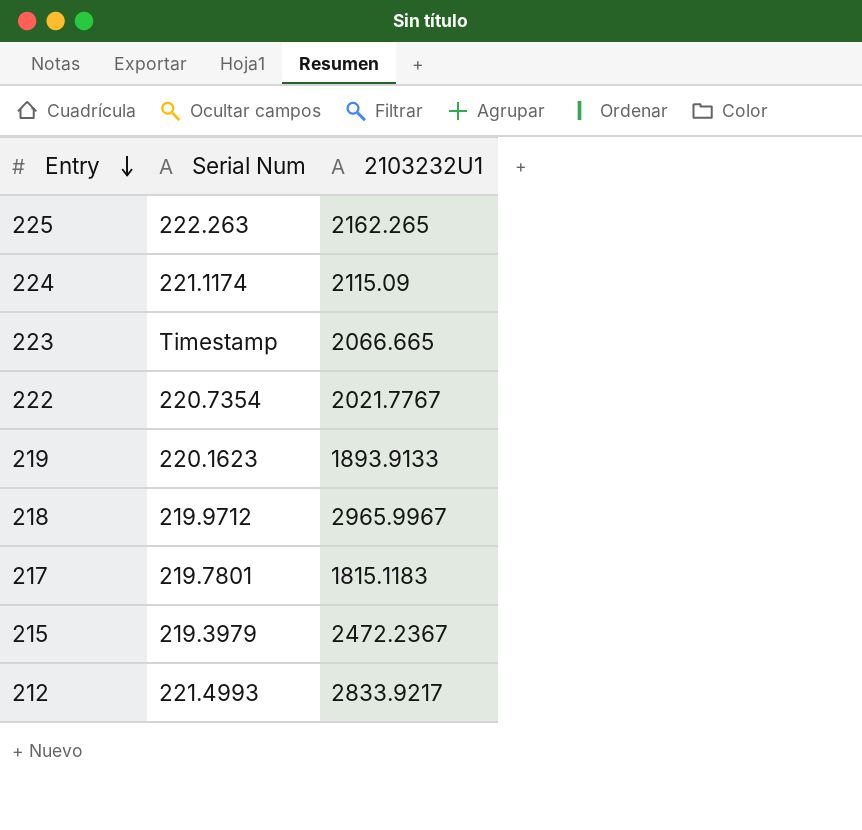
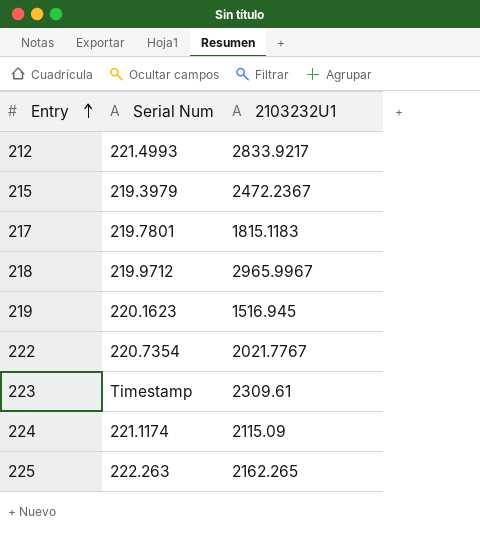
row order: Entry descending -> Entry ascending
219 | 2103232U1: 1893.9133 -> 1516.945
223 | 2103232U1: 2066.665 -> 2309.61

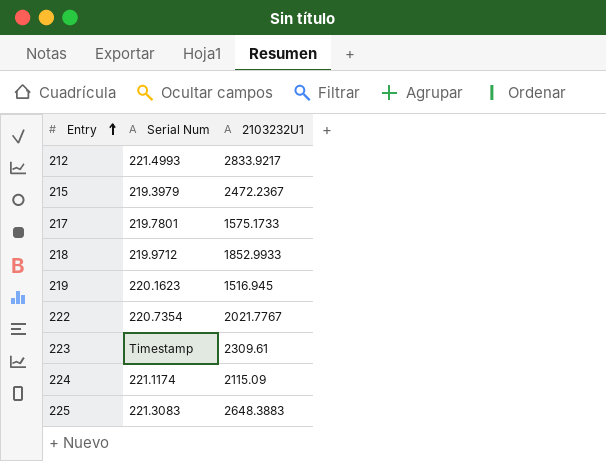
217 | 2103232U1: 1815.1183 -> 1575.1733
218 | 2103232U1: 2965.9967 -> 1852.9933
225 | Serial Num: 222.263 -> 221.3083
225 | 2103232U1: 2162.265 -> 2648.3883

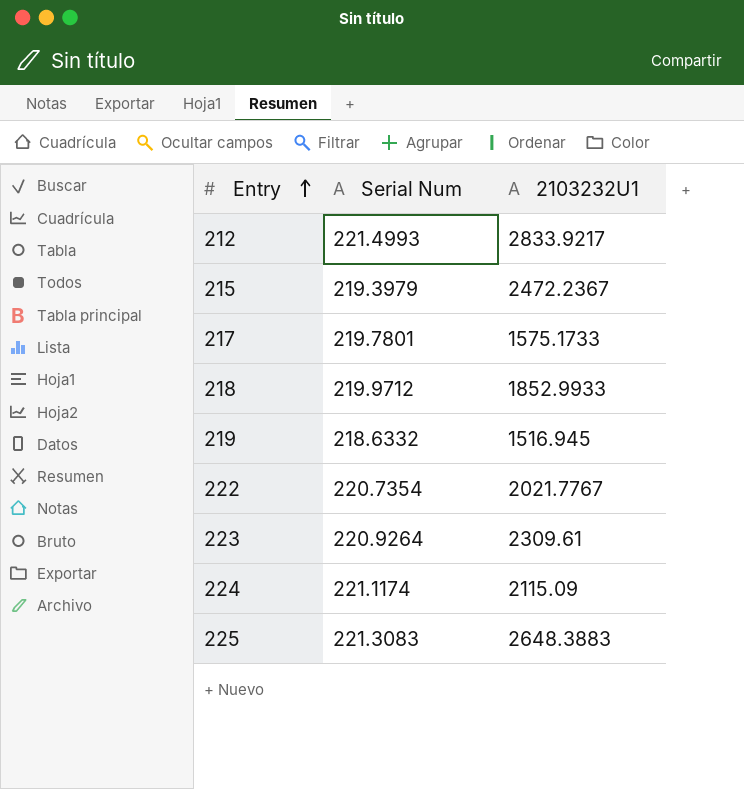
219 | Serial Num: 220.1623 -> 218.6332
223 | Serial Num: Timestamp -> 220.9264

